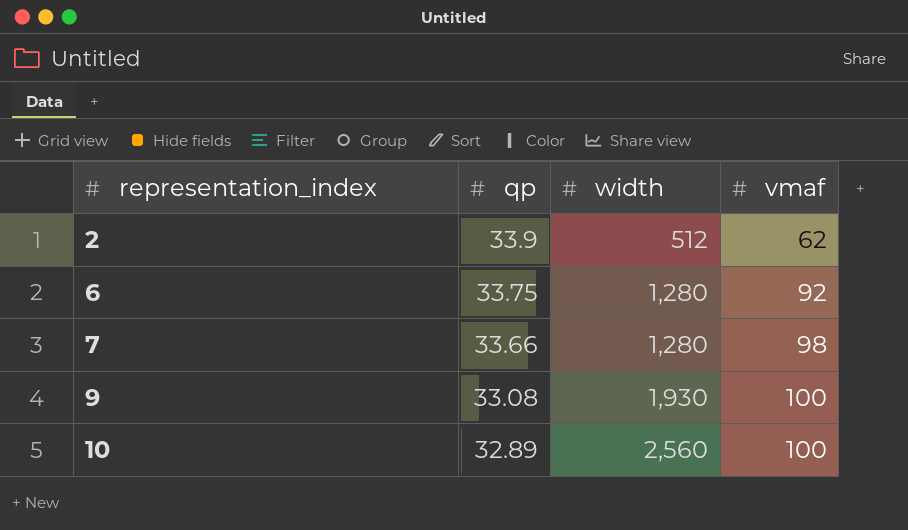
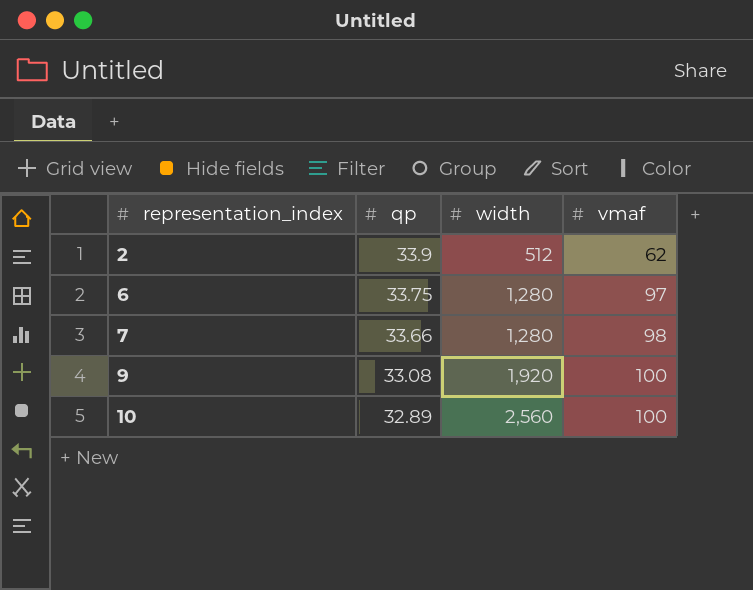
6 | vmaf: 92 -> 97
9 | width: 1,930 -> 1,920

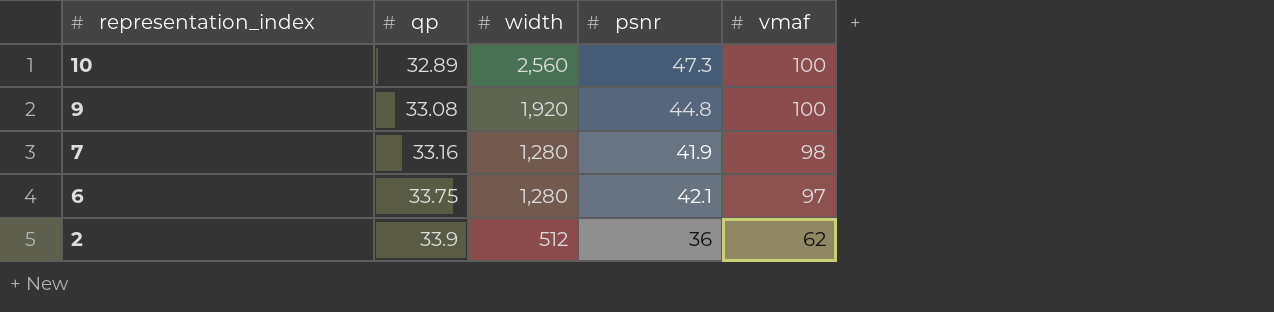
row order: representation_index ascending -> representation_index descending
column psnr | position: none -> 4
7 | qp: 33.66 -> 33.16

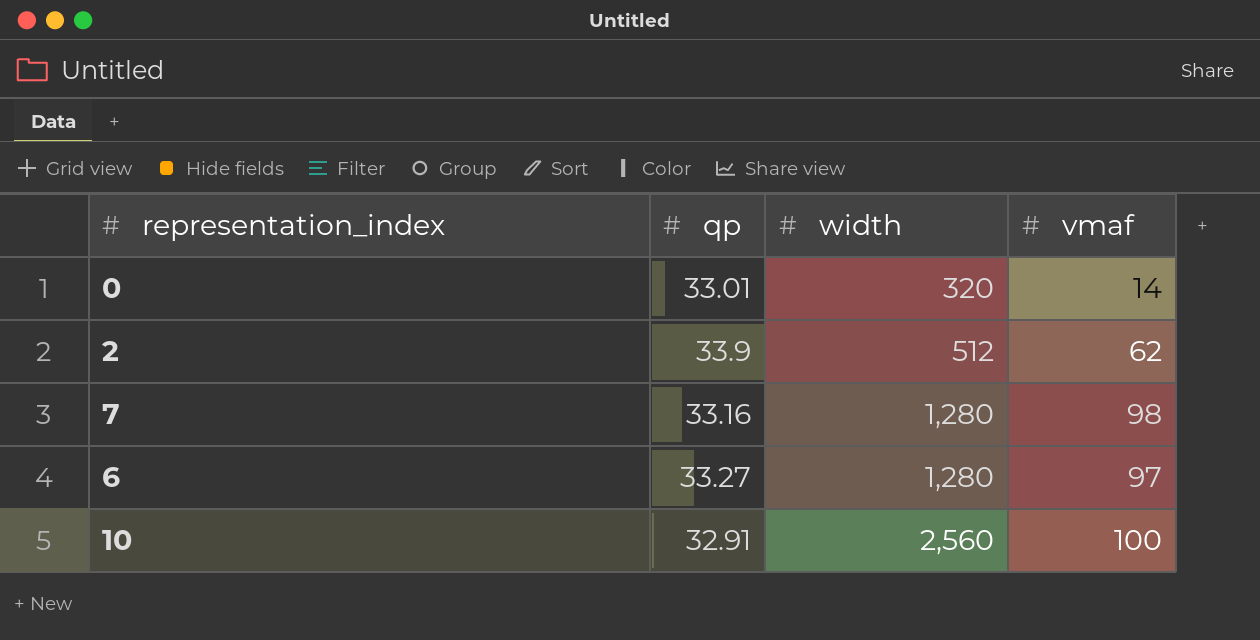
row order: representation_index descending -> width ascending
column psnr | position: 4 -> none
row 9: 33.08 | 1,920 | 44.8 | 100 -> none
row 0: none -> 33.01 | 320 | 14
6 | qp: 33.75 -> 33.27
10 | qp: 32.89 -> 32.91

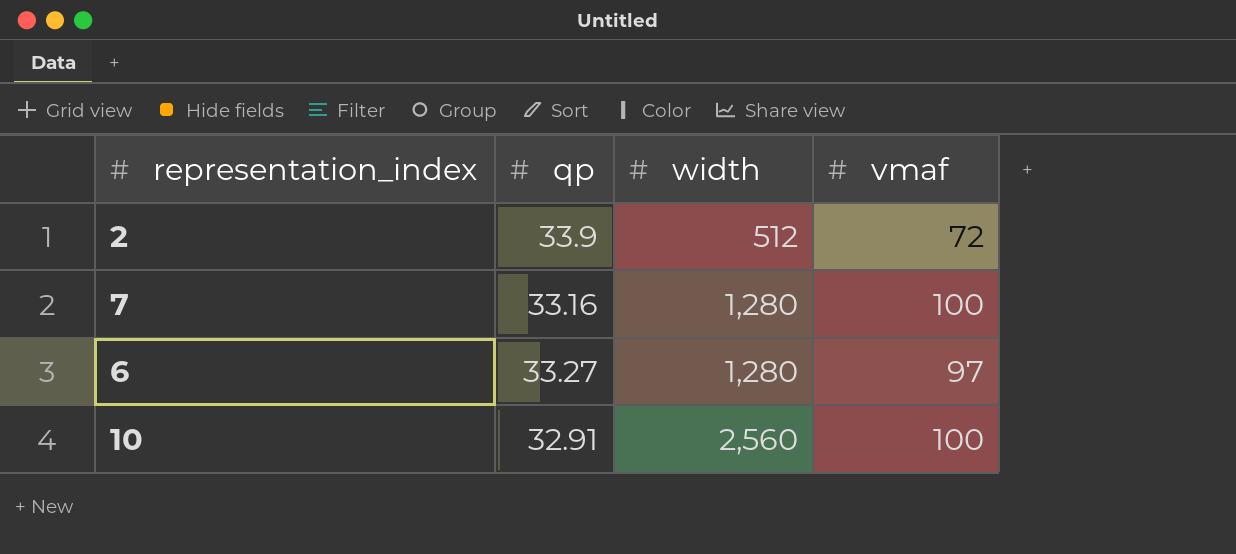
row 0: 33.01 | 320 | 14 -> none
2 | vmaf: 62 -> 72
7 | vmaf: 98 -> 100

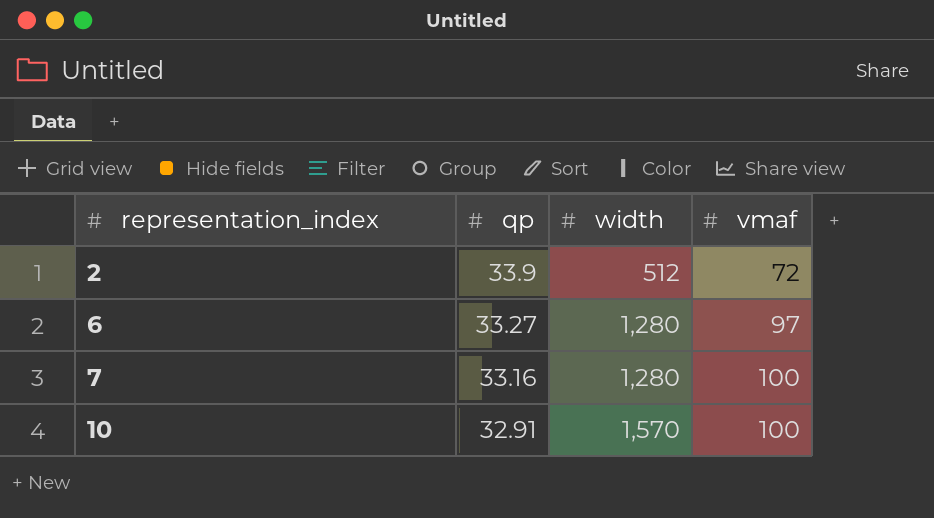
row order: width ascending -> representation_index ascending
10 | width: 2,560 -> 1,570

